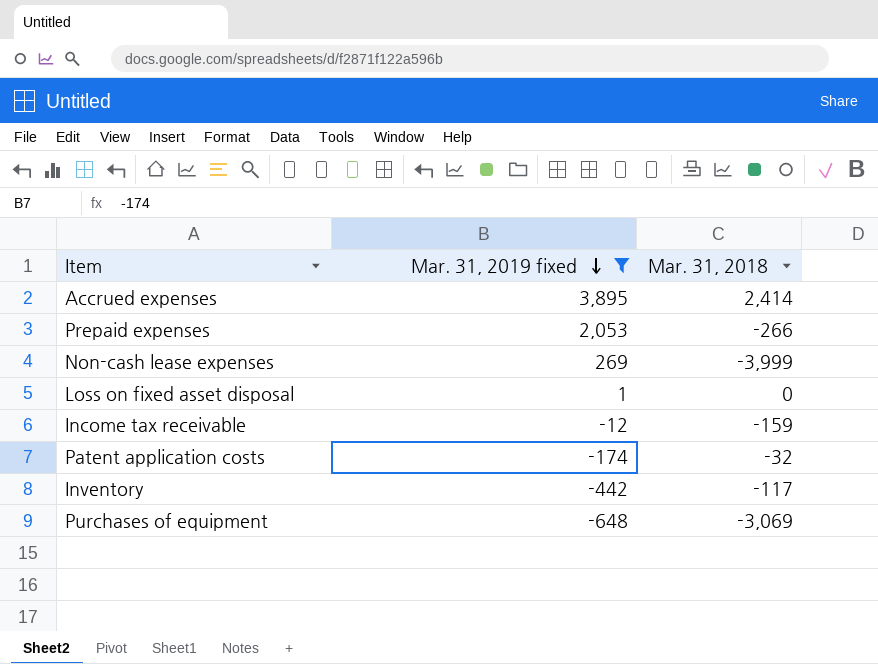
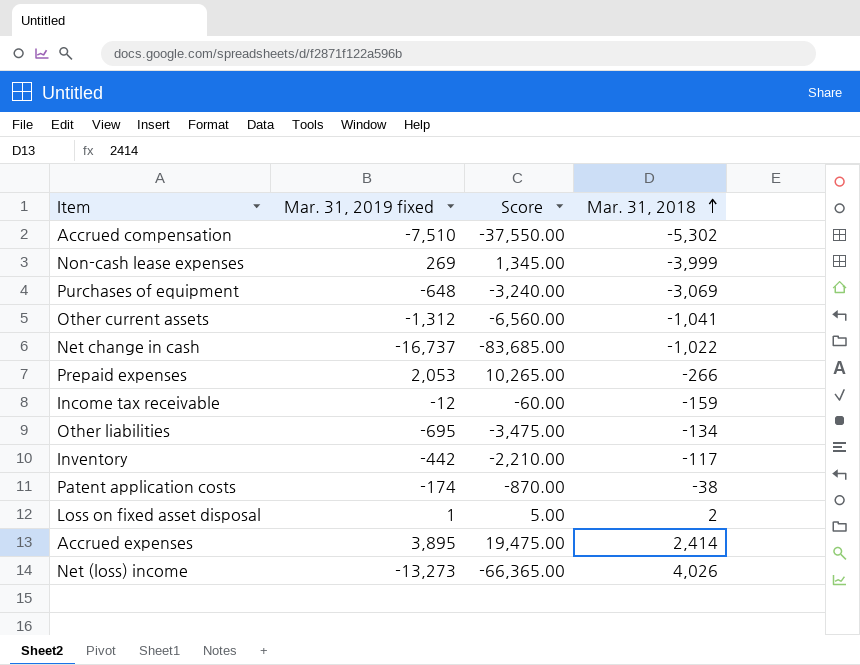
filter: Mar. 31, 2019 fixed >= -648 -> none
row order: Mar. 31, 2019 fixed descending -> Mar. 31, 2018 ascending
column Score | formula: none -> [Mar. 31, 2019 fixed] * 5
Patent application costs | Mar. 31, 2018: -32 -> -38
Loss on fixed asset disposal | Mar. 31, 2018: 0 -> 2

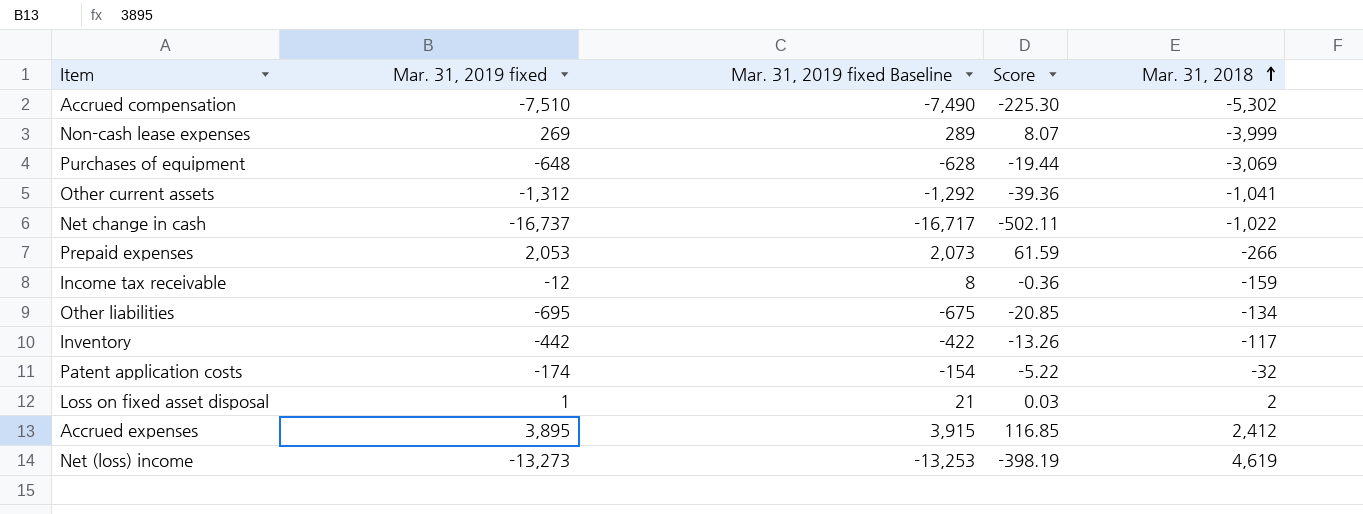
column Mar. 31, 2019 fixed Baseline | formula: none -> [Mar. 31, 2019 fixed] + 20
column Score | formula: [Mar. 31, 2019 fixed] * 5 -> [Mar. 31, 2019 fixed] * 0.03
Patent application costs | Mar. 31, 2018: -38 -> -32
Accrued expenses | Mar. 31, 2018: 2,414 -> 2,412
Net (loss) income | Mar. 31, 2018: 4,026 -> 4,619

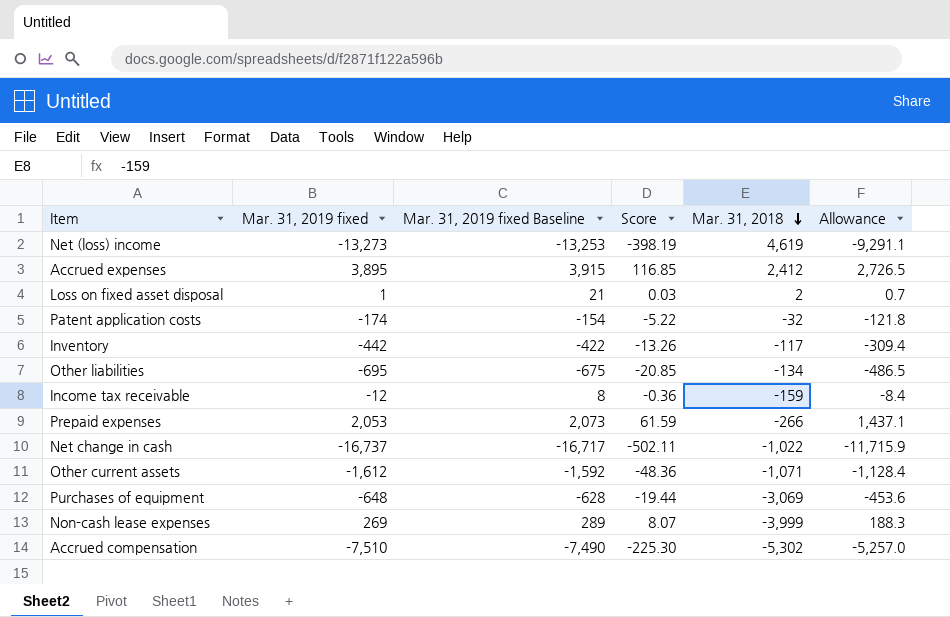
row order: Mar. 31, 2018 ascending -> Mar. 31, 2018 descending
column Allowance | formula: none -> [Mar. 31, 2019 fixed] * 0.7
Other current assets | Mar. 31, 2019 fixed: -1,312 -> -1,612
Other current assets | Mar. 31, 2019 fixed Baseline: -1,292 -> -1,592
Other current assets | Score: -39.36 -> -48.36
Other current assets | Mar. 31, 2018: -1,041 -> -1,071

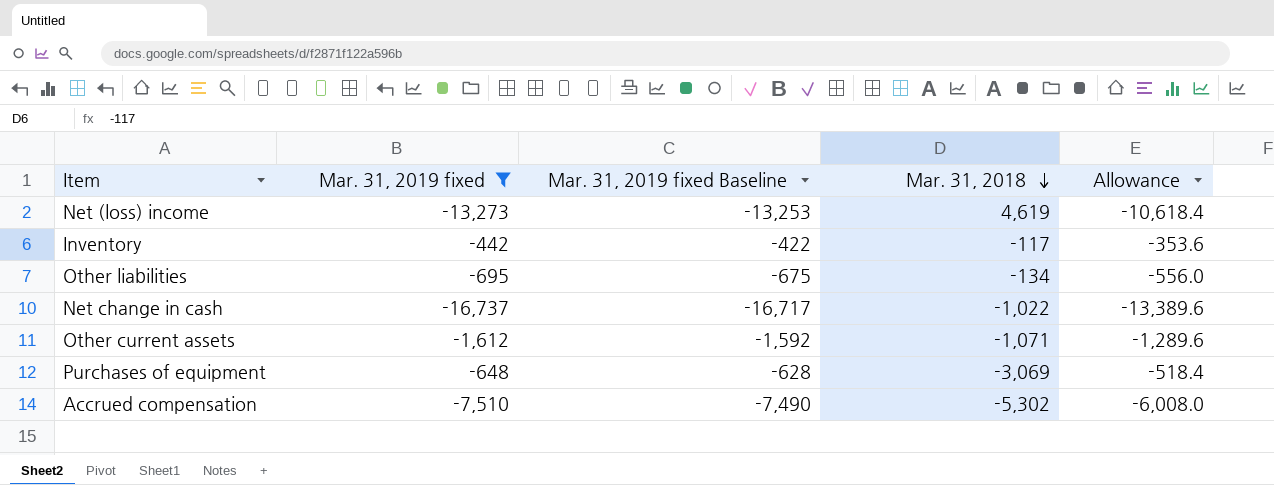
filter: none -> Mar. 31, 2019 fixed <= -442
column Score | formula: [Mar. 31, 2019 fixed] * 0.03 -> none
column Allowance | formula: [Mar. 31, 2019 fixed] * 0.7 -> [Mar. 31, 2019 fixed] * 0.8

